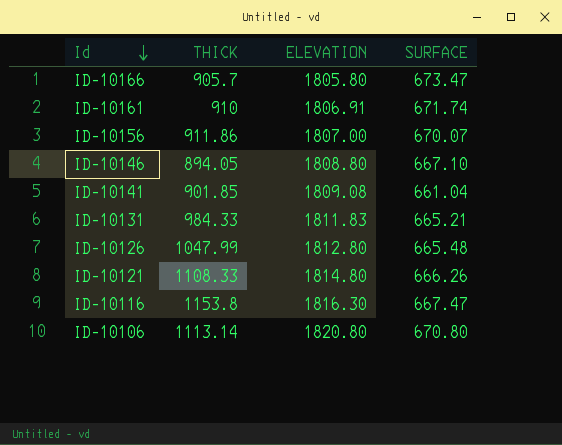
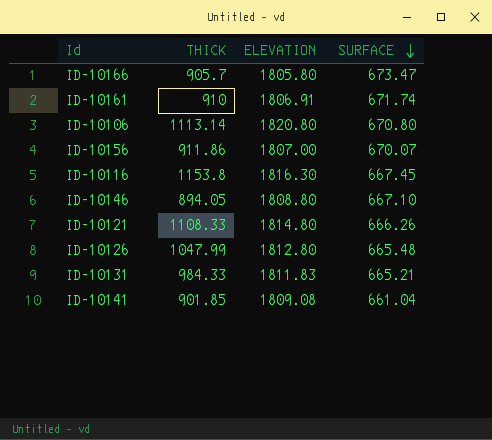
row order: Id descending -> SURFACE descending
ID-10116 | SURFACE: 667.47 -> 667.45

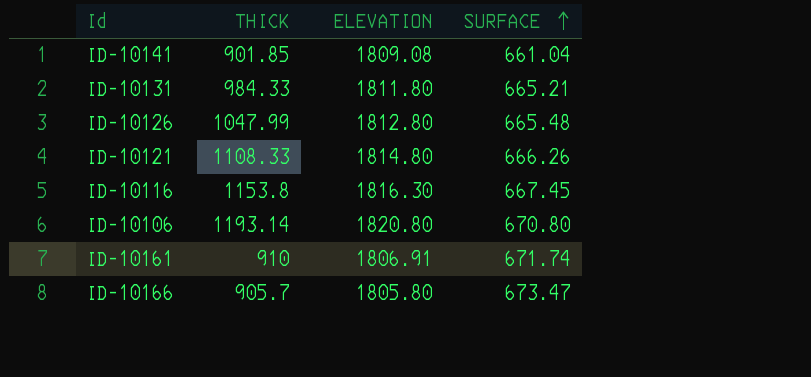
row order: SURFACE descending -> SURFACE ascending
row ID-10156: 911.86 | 1807.00 | 670.07 -> none
row ID-10146: 894.05 | 1808.80 | 667.10 -> none
ID-10131 | ELEVATION: 1811.83 -> 1811.80
ID-10106 | THICK: 1113.14 -> 1193.14

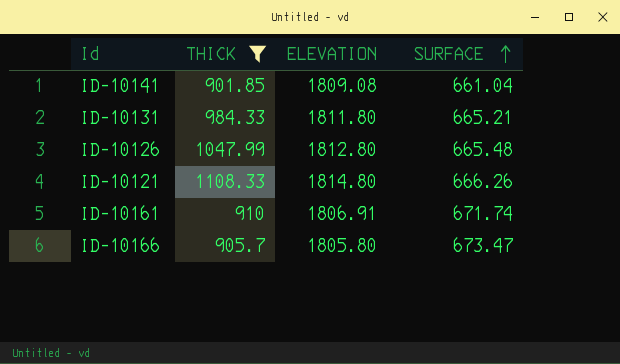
filter: none -> THICK <= 1108.33

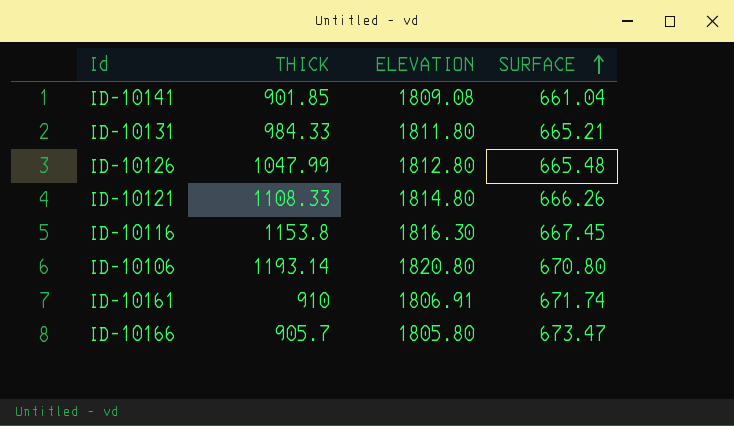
filter: THICK <= 1108.33 -> none

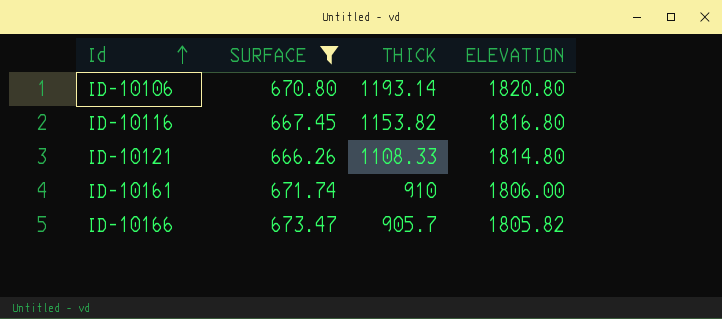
filter: none -> SURFACE >= 666.26
row order: SURFACE ascending -> Id ascending
column SURFACE | position: 4 -> 2
ID-10116 | THICK: 1153.8 -> 1153.82
ID-10116 | ELEVATION: 1816.30 -> 1816.80
ID-10161 | ELEVATION: 1806.91 -> 1806.00
ID-10166 | ELEVATION: 1805.80 -> 1805.82

